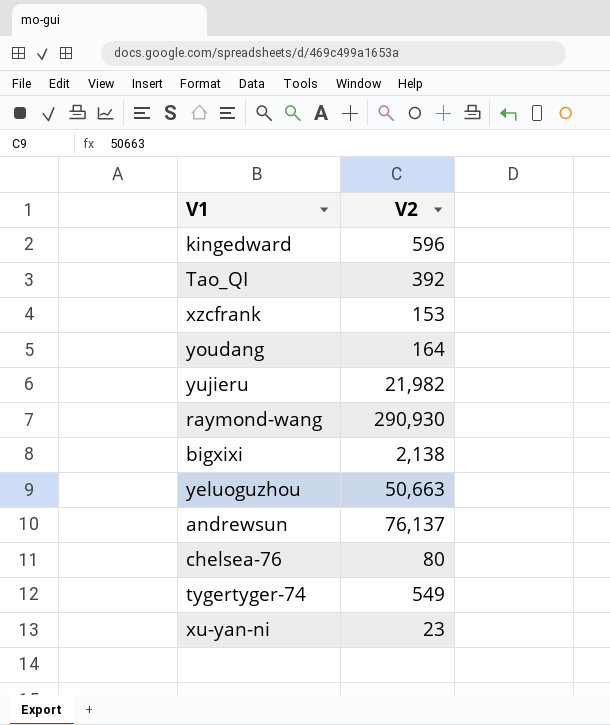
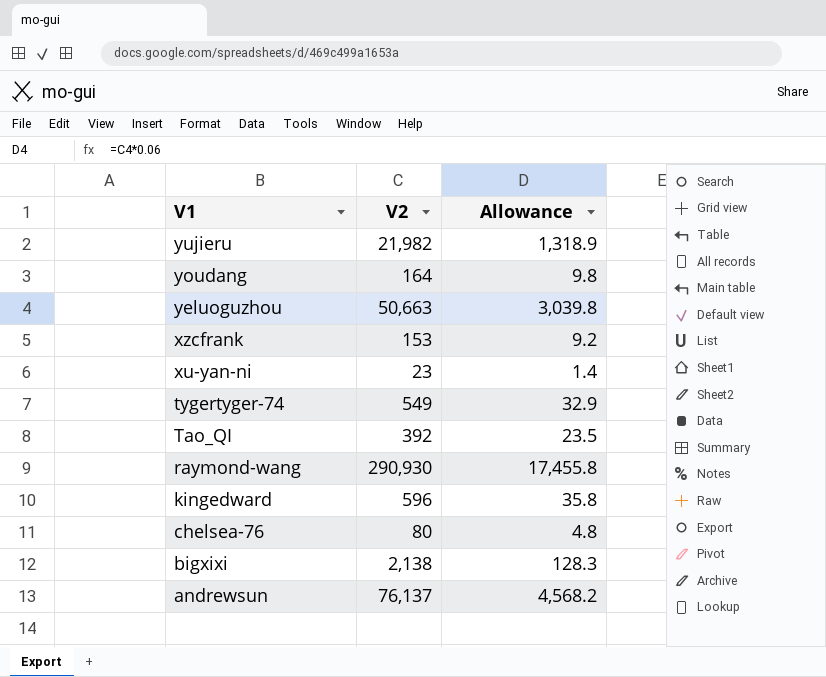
row order: none -> V1 descending
column Allowance | formula: none -> [V2] * 0.06

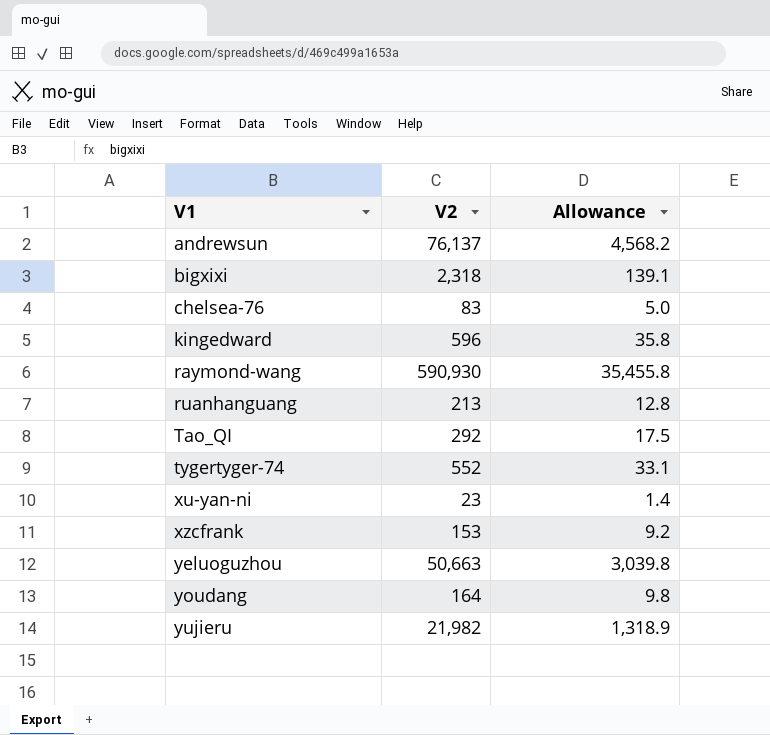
row order: V1 descending -> V1 ascending
bigxixi | V2: 2,138 -> 2,318
bigxixi | Allowance: 128.3 -> 139.1
chelsea-76 | V2: 80 -> 83
chelsea-76 | Allowance: 4.8 -> 5.0
raymond-wang | V2: 290,930 -> 590,930
raymond-wang | Allowance: 17,455.8 -> 35,455.8
row ruanhanguang: none -> 213 | 12.8
Tao_QI | V2: 392 -> 292
Tao_QI | Allowance: 23.5 -> 17.5
tygertyger-74 | V2: 549 -> 552
tygertyger-74 | Allowance: 32.9 -> 33.1

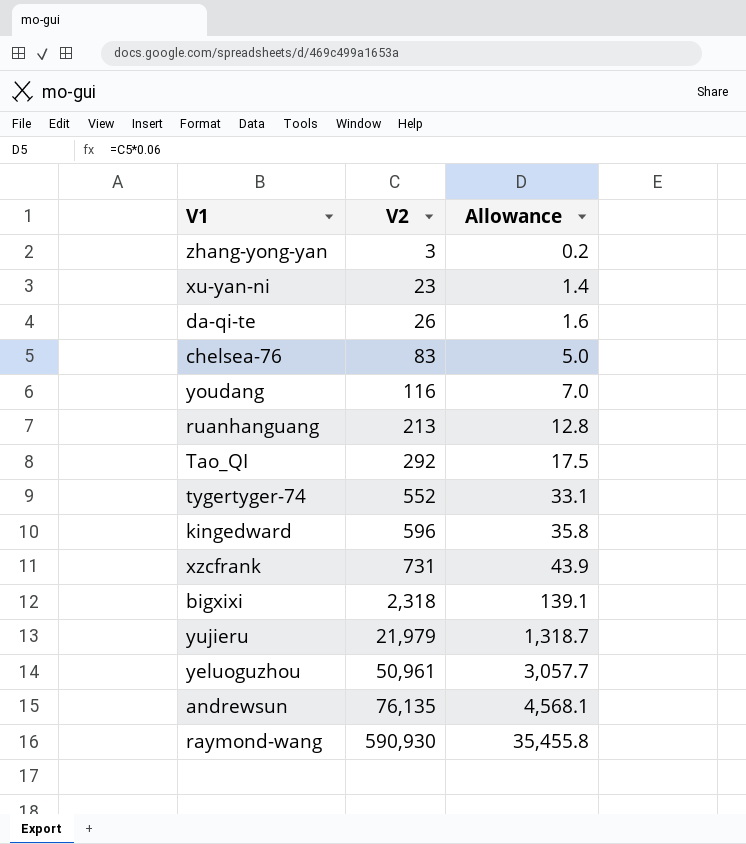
row order: V1 ascending -> V2 ascending
row zhang-yong-yan: none -> 3 | 0.2
row da-qi-te: none -> 26 | 1.6
youdang | V2: 164 -> 116
youdang | Allowance: 9.8 -> 7.0
xzcfrank | V2: 153 -> 731
xzcfrank | Allowance: 9.2 -> 43.9
yujieru | V2: 21,982 -> 21,979
yujieru | Allowance: 1,318.9 -> 1,318.7
yeluoguzhou | V2: 50,663 -> 50,961
yeluoguzhou | Allowance: 3,039.8 -> 3,057.7
andrewsun | V2: 76,137 -> 76,135
andrewsun | Allowance: 4,568.2 -> 4,568.1

